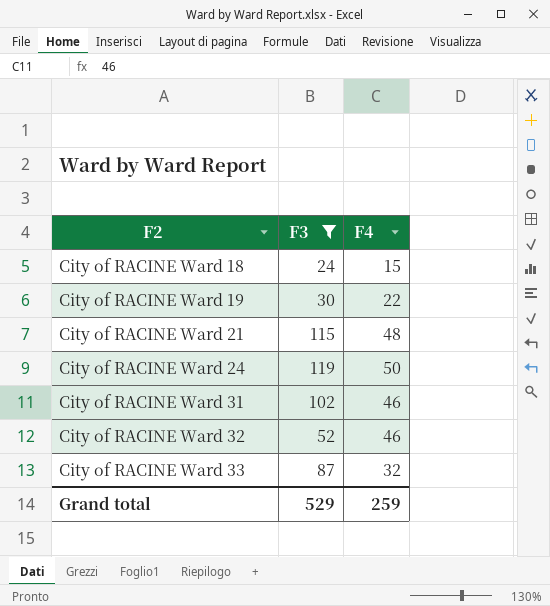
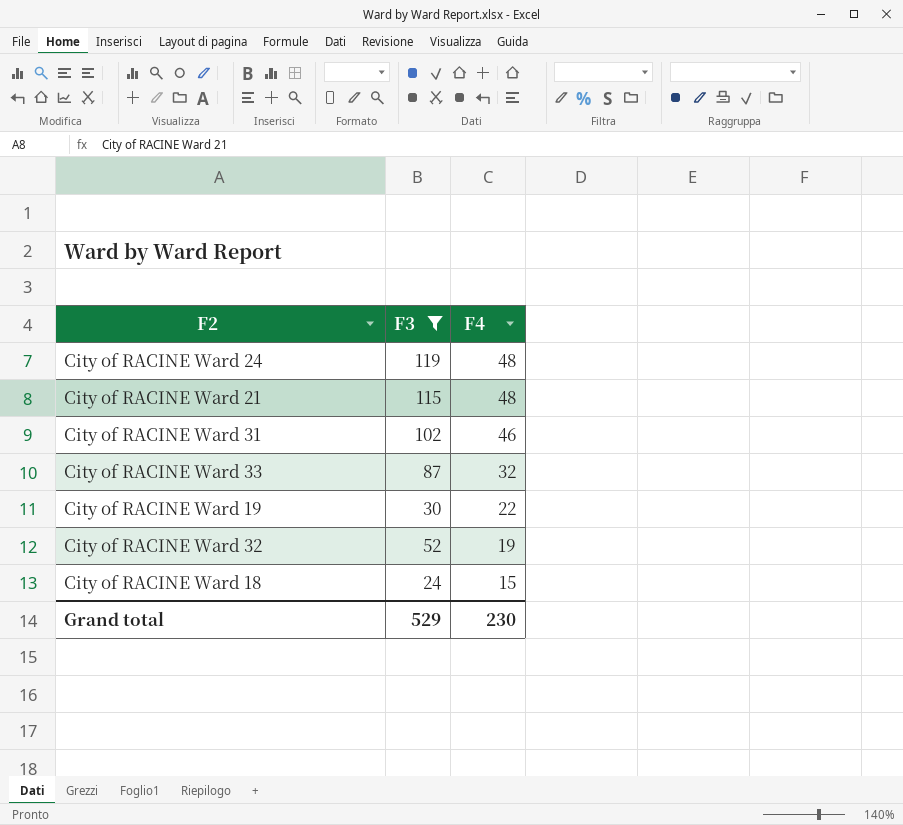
row order: F2 ascending -> F4 descending
City of RACINE Ward 24 | F4: 50 -> 48
City of RACINE Ward 32 | F4: 46 -> 19
Grand total | F4: 259 -> 230

